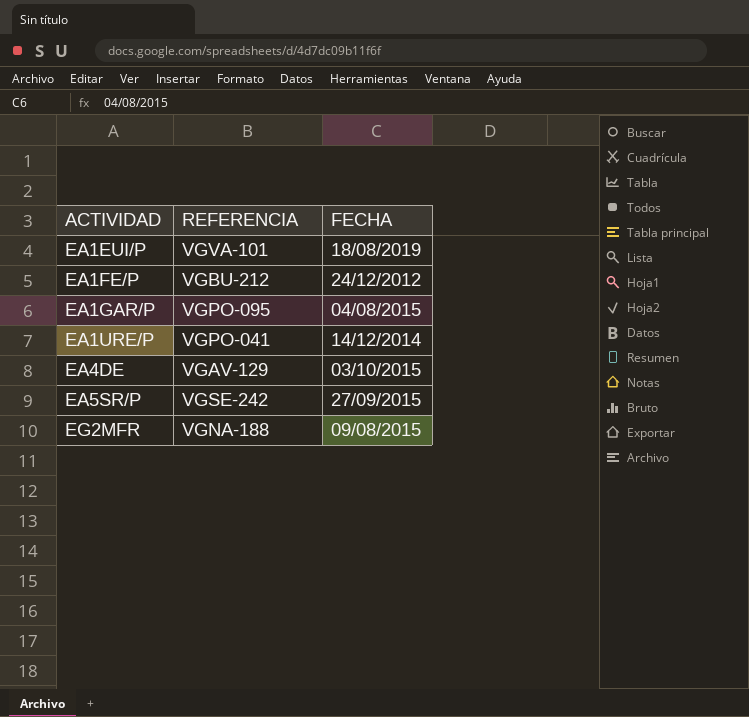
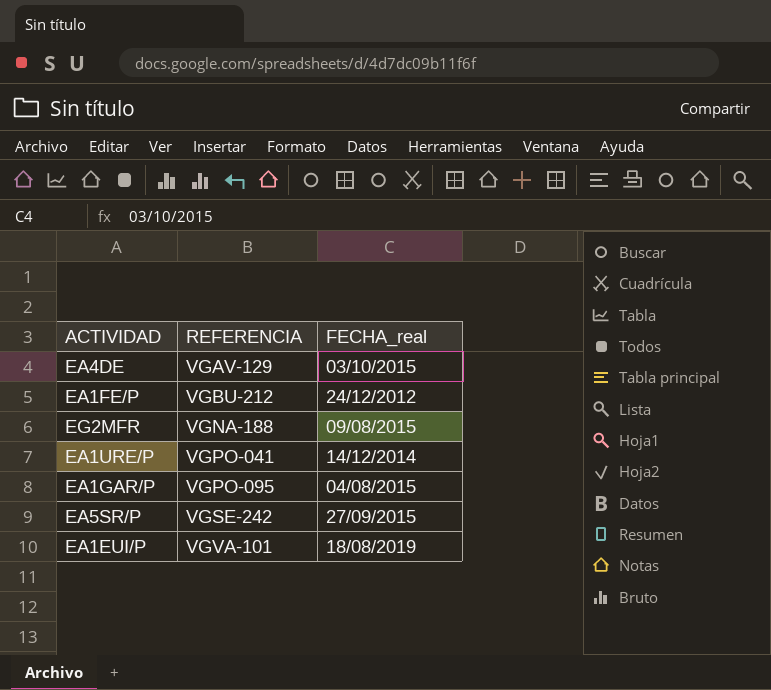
row order: ACTIVIDAD ascending -> REFERENCIA ascending
column name: FECHA -> FECHA_real

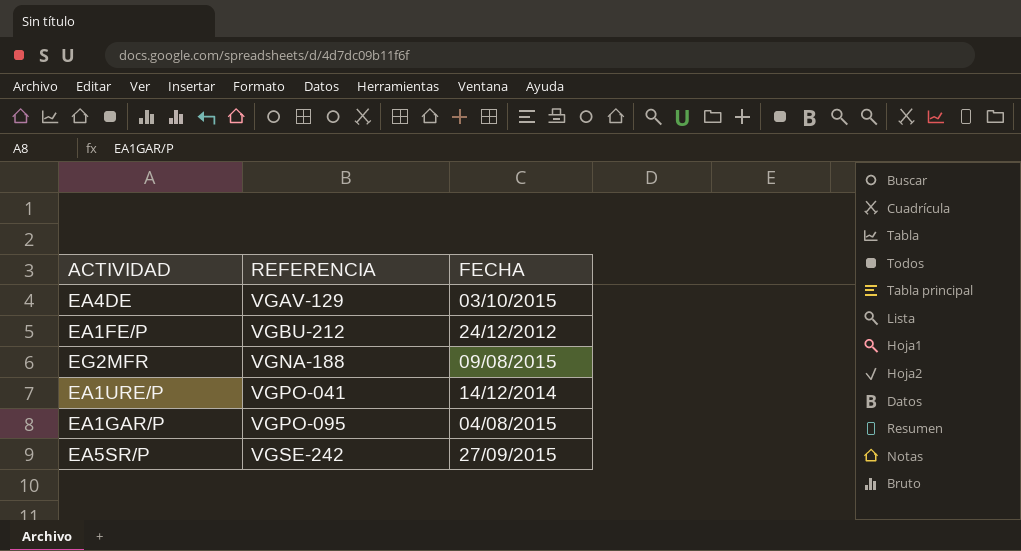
column name: FECHA_real -> FECHA
row EA1EUI/P: VGVA-101 | 18/08/2019 -> none

